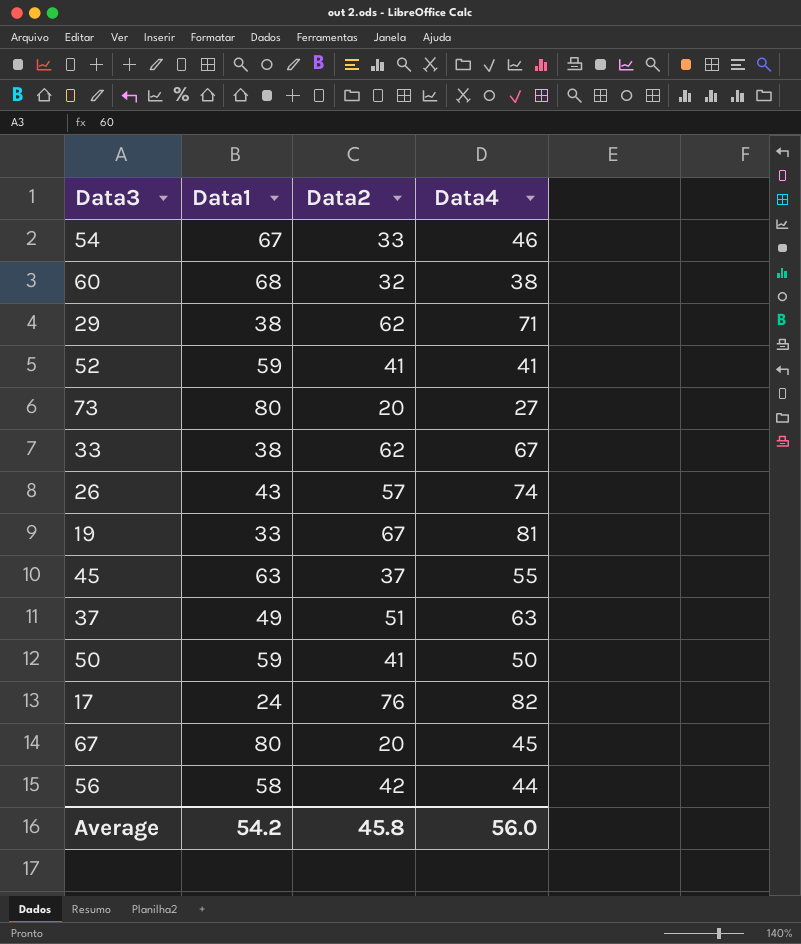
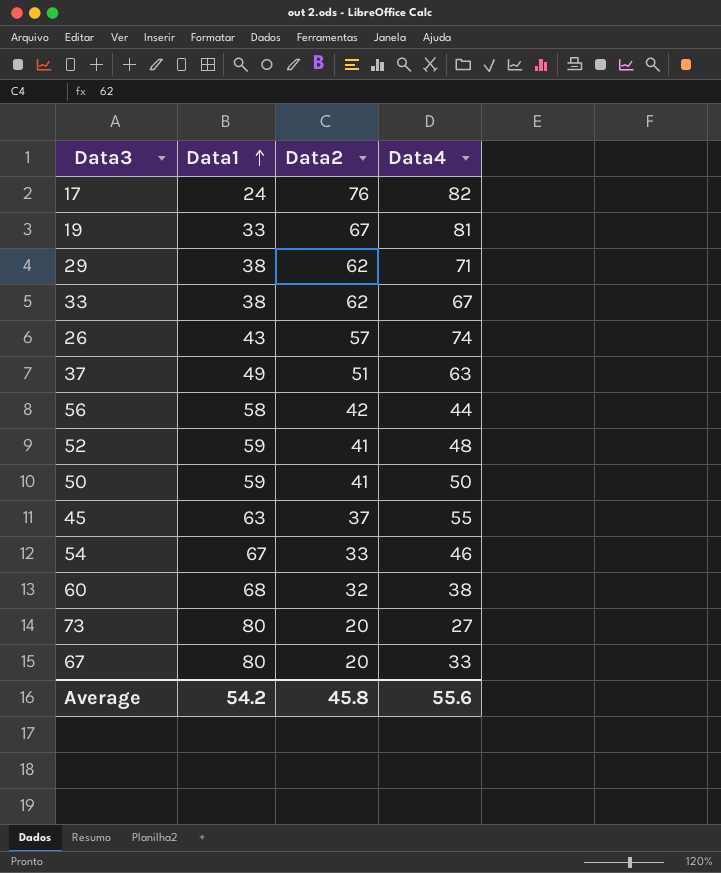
row order: none -> Data1 ascending
52 | Data4: 41 -> 48
67 | Data4: 45 -> 33
Average | Data4: 56.0 -> 55.6

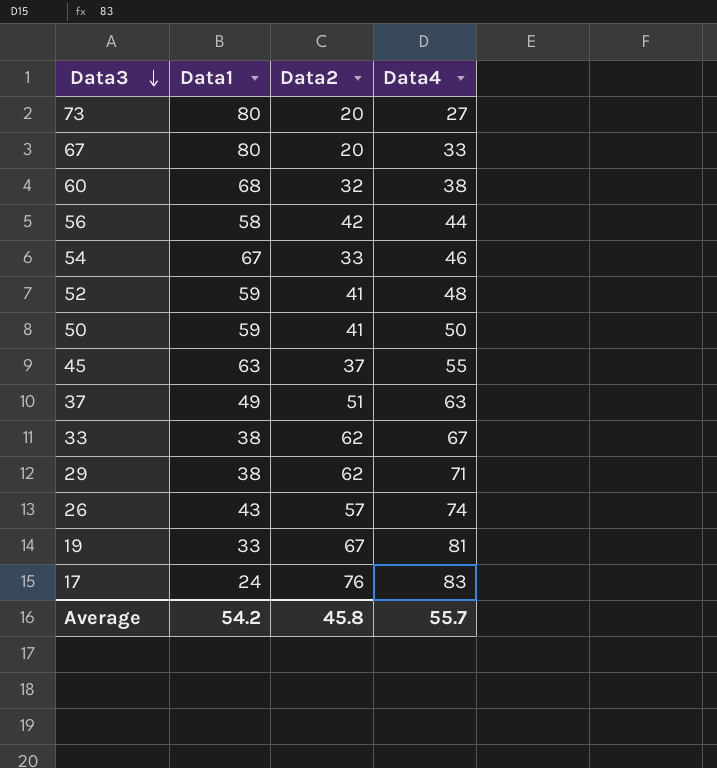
row order: Data1 ascending -> Data3 descending
17 | Data4: 82 -> 83
Average | Data4: 55.6 -> 55.7

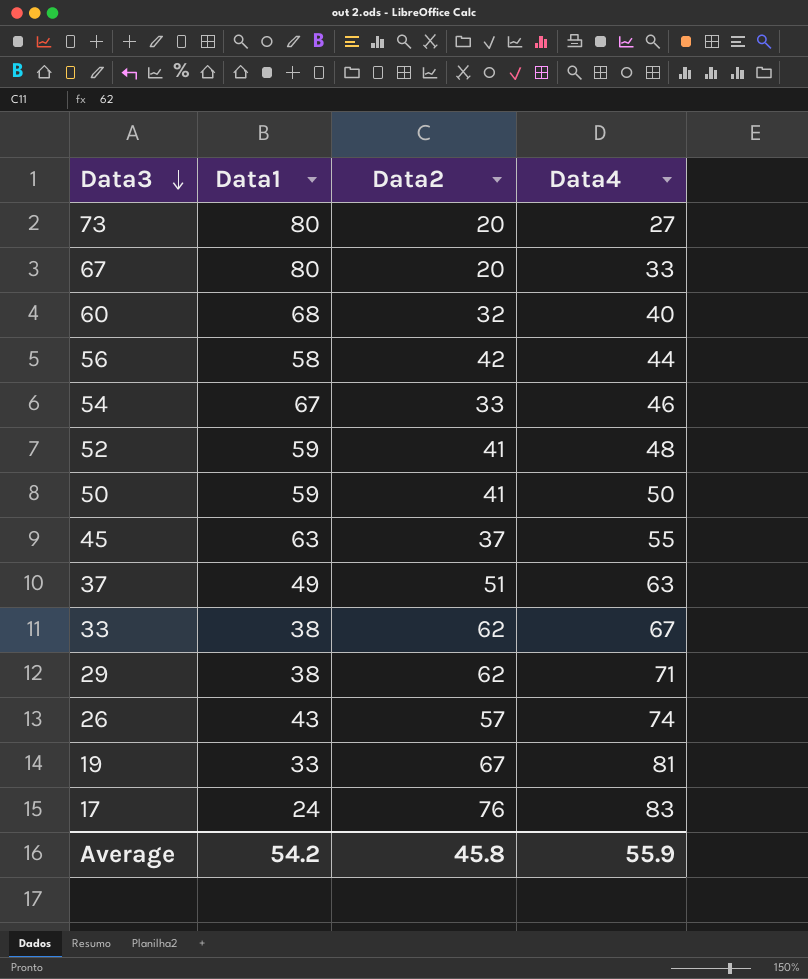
60 | Data4: 38 -> 40
Average | Data4: 55.7 -> 55.9

